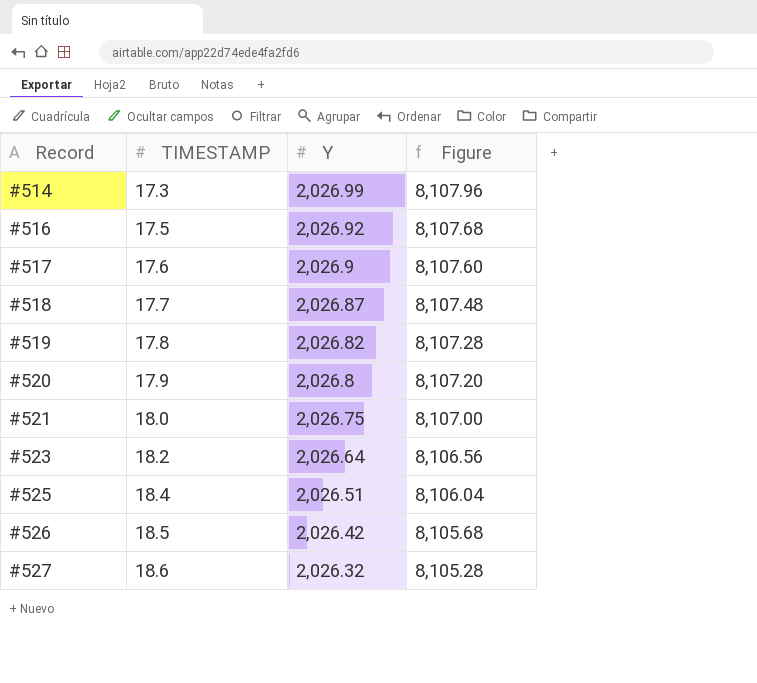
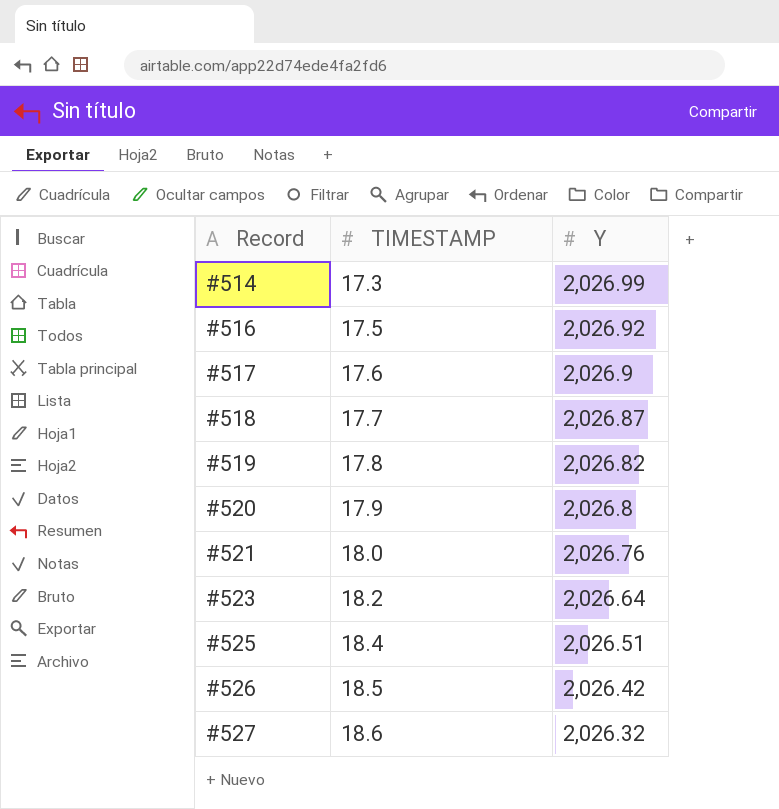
column Figure | formula: [Y] * 4 -> none
#521 | Y: 2,026.75 -> 2,026.76

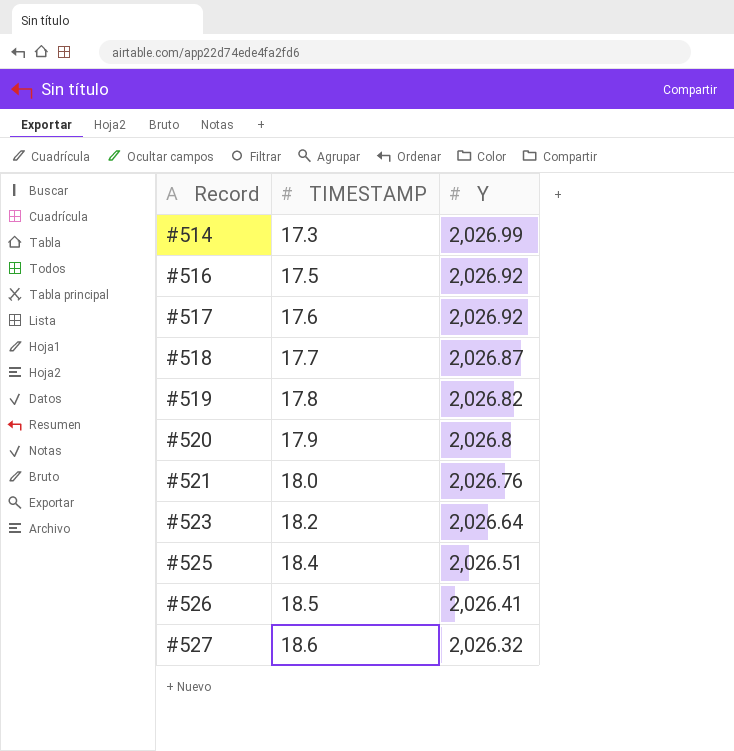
#517 | Y: 2,026.9 -> 2,026.92
#526 | Y: 2,026.42 -> 2,026.41

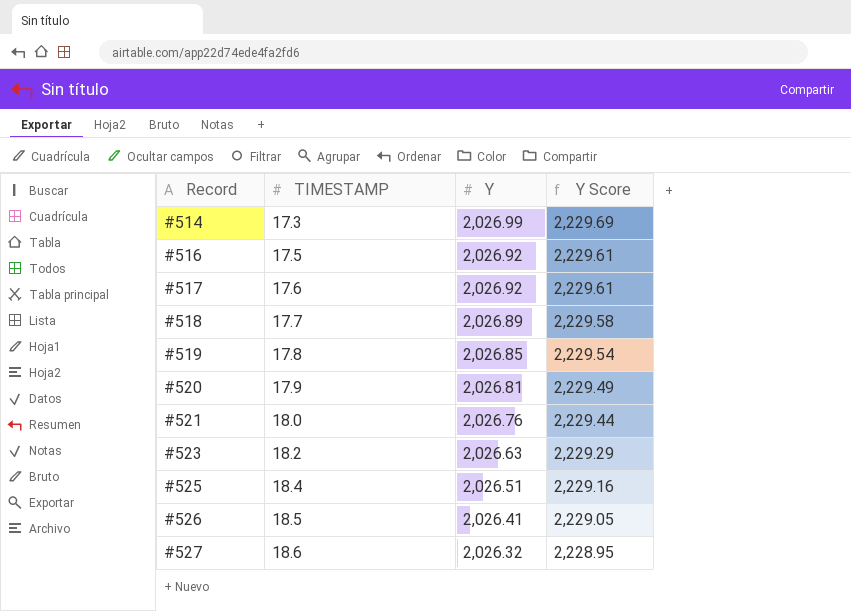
column Y Score | formula: none -> [Y] * 1.1
#518 | Y: 2,026.87 -> 2,026.89
#519 | Y: 2,026.82 -> 2,026.85
#520 | Y: 2,026.8 -> 2,026.81
#523 | Y: 2,026.64 -> 2,026.63

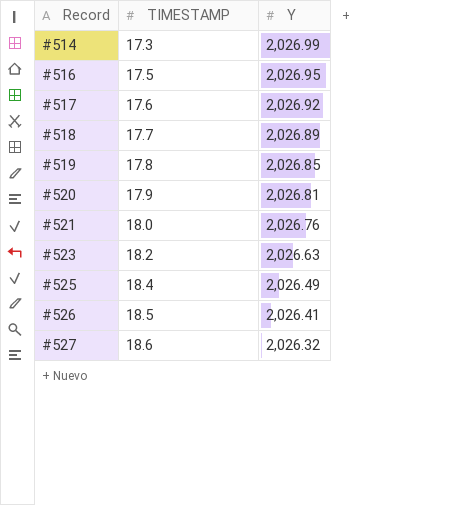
column Y Score | formula: [Y] * 1.1 -> none
#516 | Y: 2,026.92 -> 2,026.95
#525 | Y: 2,026.51 -> 2,026.49

